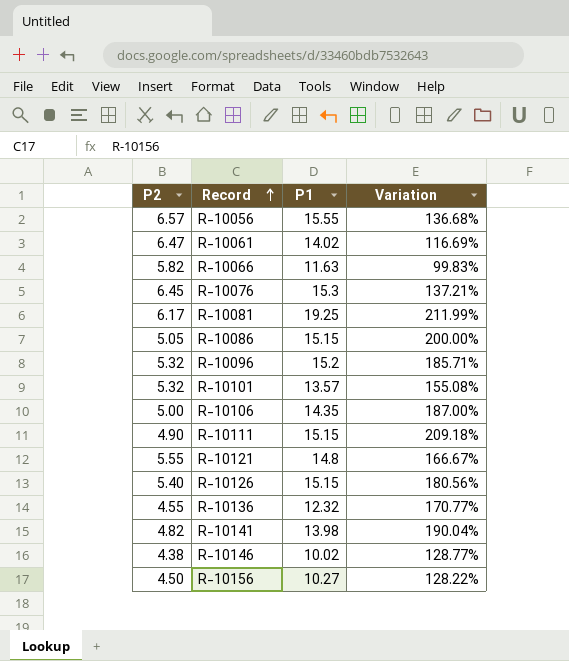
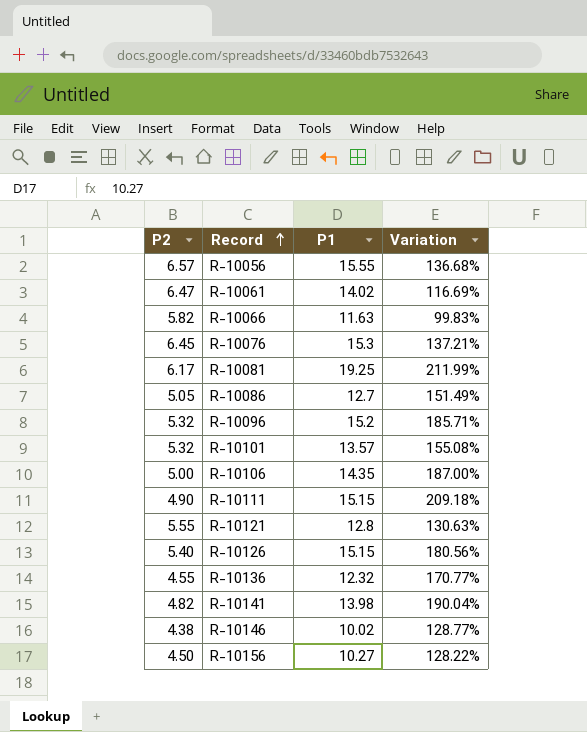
R-10086 | P1: 15.15 -> 12.7
R-10086 | Variation: 200.00% -> 151.49%
R-10121 | P1: 14.8 -> 12.8
R-10121 | Variation: 166.67% -> 130.63%

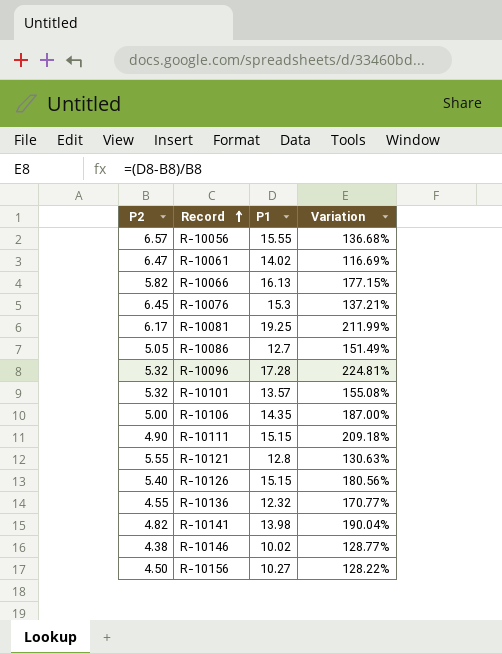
R-10066 | P1: 11.63 -> 16.13
R-10066 | Variation: 99.83% -> 177.15%
R-10096 | P1: 15.2 -> 17.28
R-10096 | Variation: 185.71% -> 224.81%

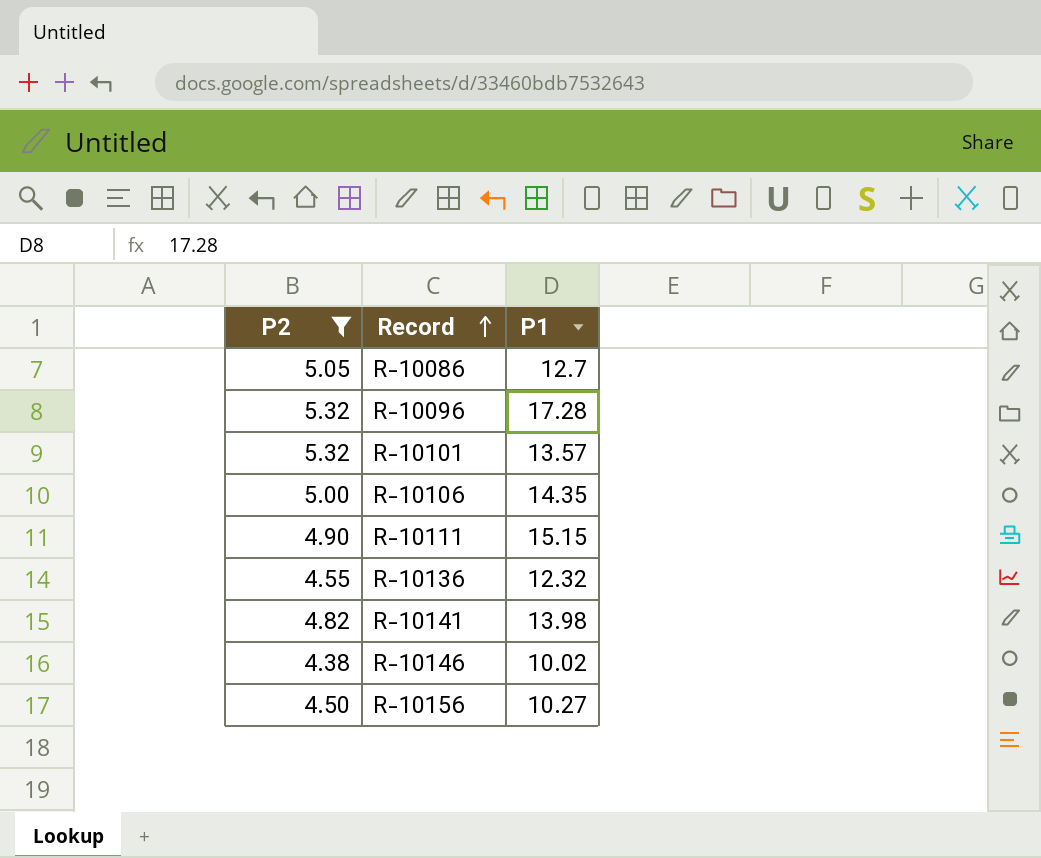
filter: none -> P2 <= 5.32
column Variation | formula: ([P1] - [P2]) / [P2] -> none

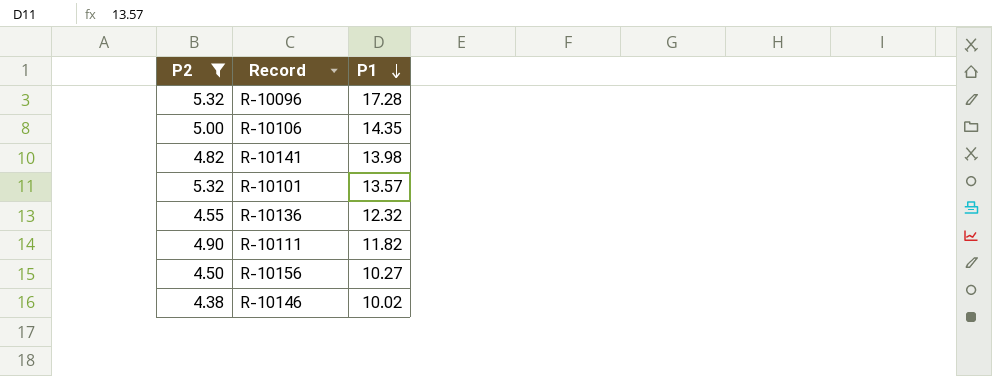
row order: Record ascending -> P1 descending
row R-10086: 5.05 | 12.7 -> none
R-10111 | P1: 15.15 -> 11.82

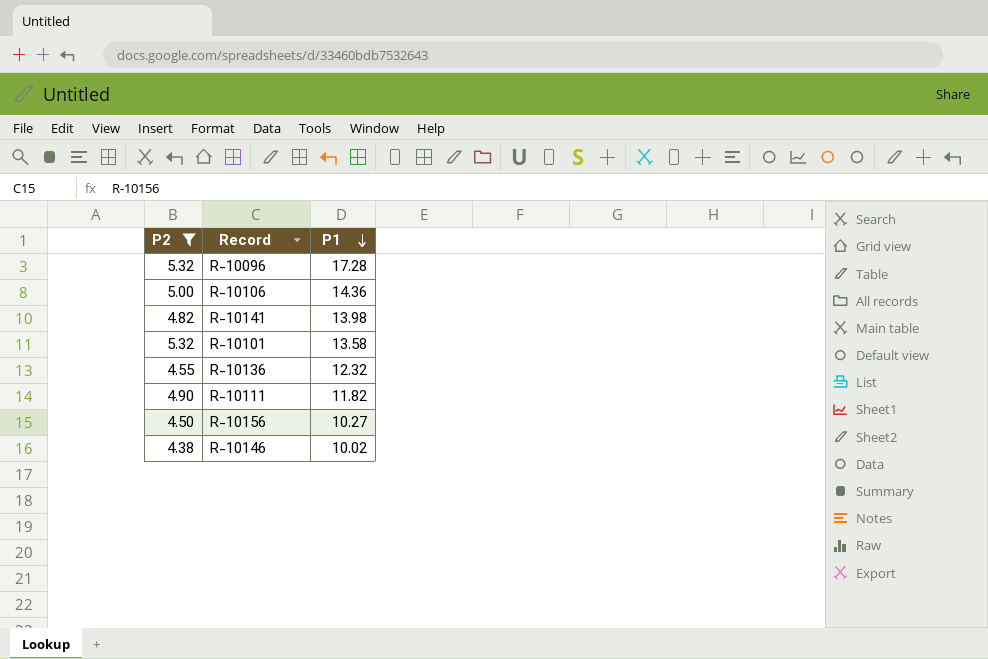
R-10106 | P1: 14.35 -> 14.36
R-10101 | P1: 13.57 -> 13.58

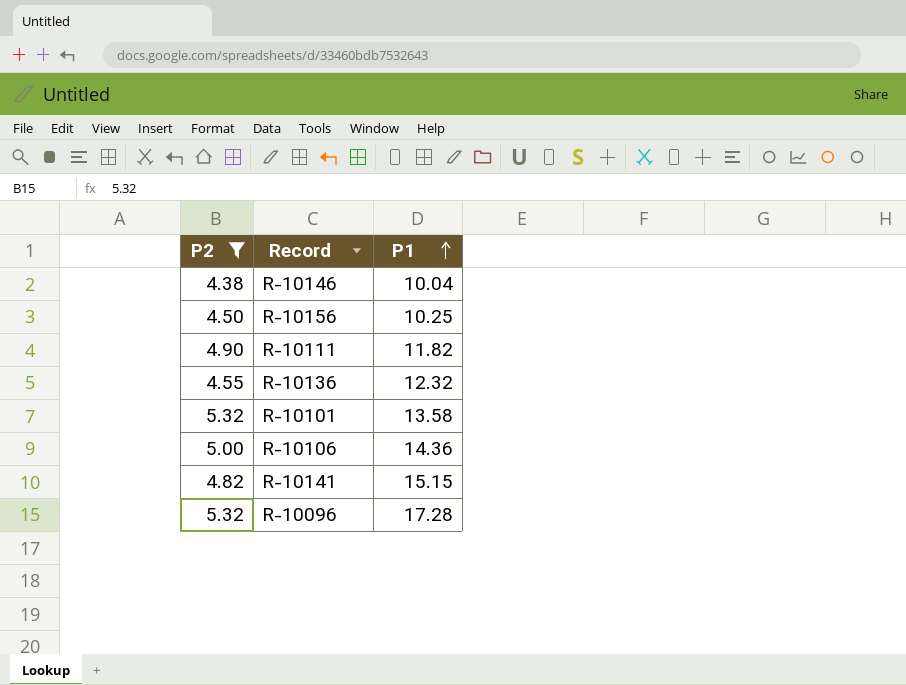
row order: P1 descending -> P1 ascending
R-10146 | P1: 10.02 -> 10.04
R-10156 | P1: 10.27 -> 10.25
R-10141 | P1: 13.98 -> 15.15

